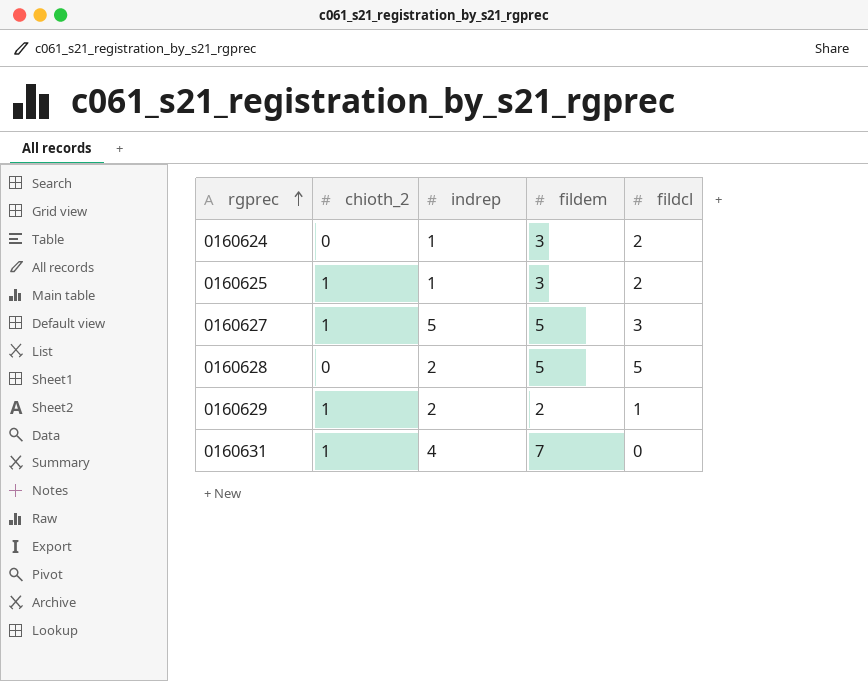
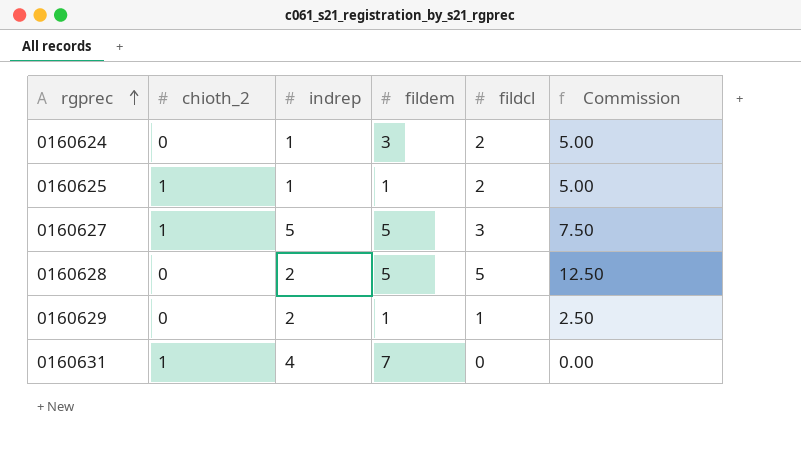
column Commission | formula: none -> [fildcl] * 2.5
0160625 | fildem: 3 -> 1
0160629 | chioth_2: 1 -> 0
0160629 | fildem: 2 -> 1

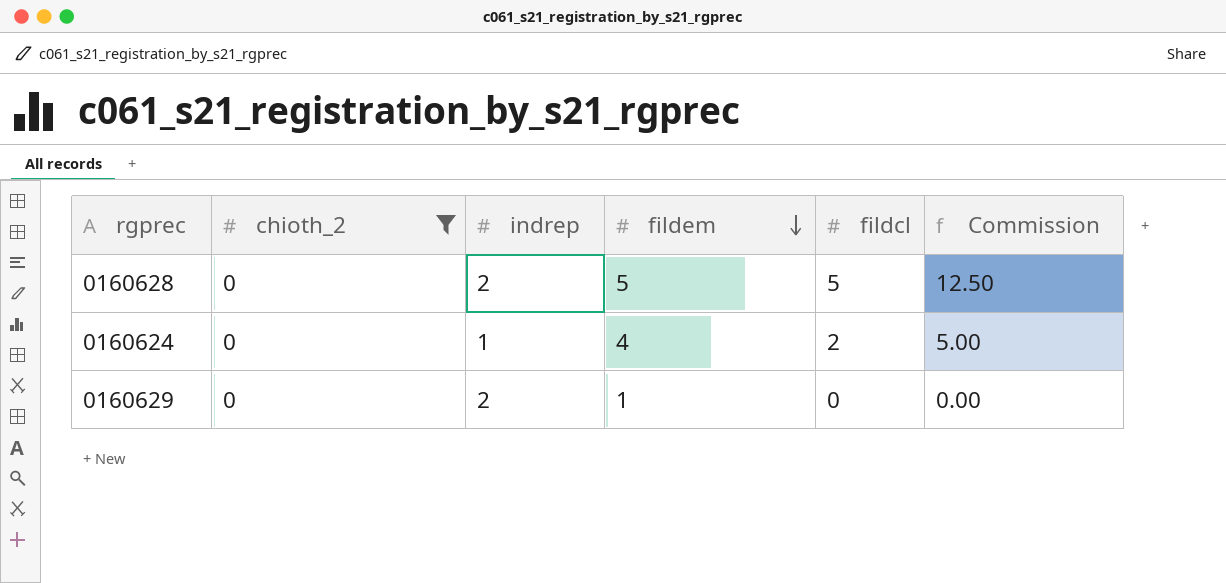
filter: none -> chioth_2 = 0
row order: rgprec ascending -> fildem descending
0160624 | fildem: 3 -> 4
0160629 | fildcl: 1 -> 0
0160629 | Commission: 2.50 -> 0.00

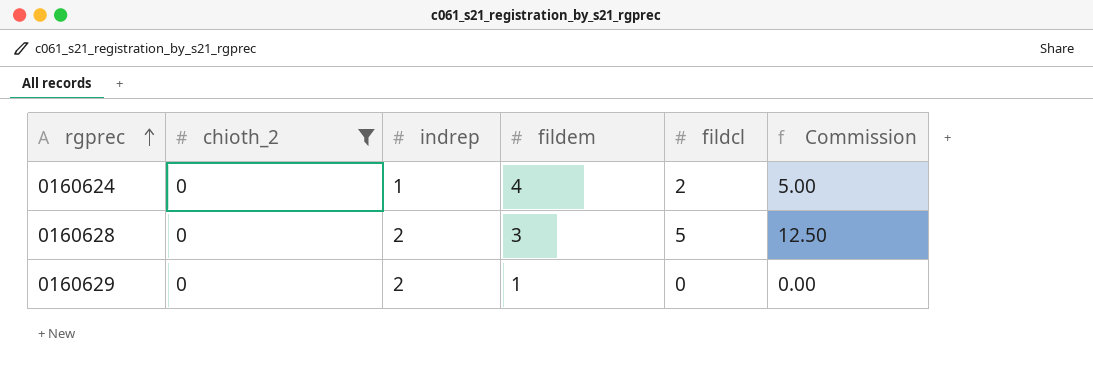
row order: fildem descending -> rgprec ascending
0160628 | fildem: 5 -> 3

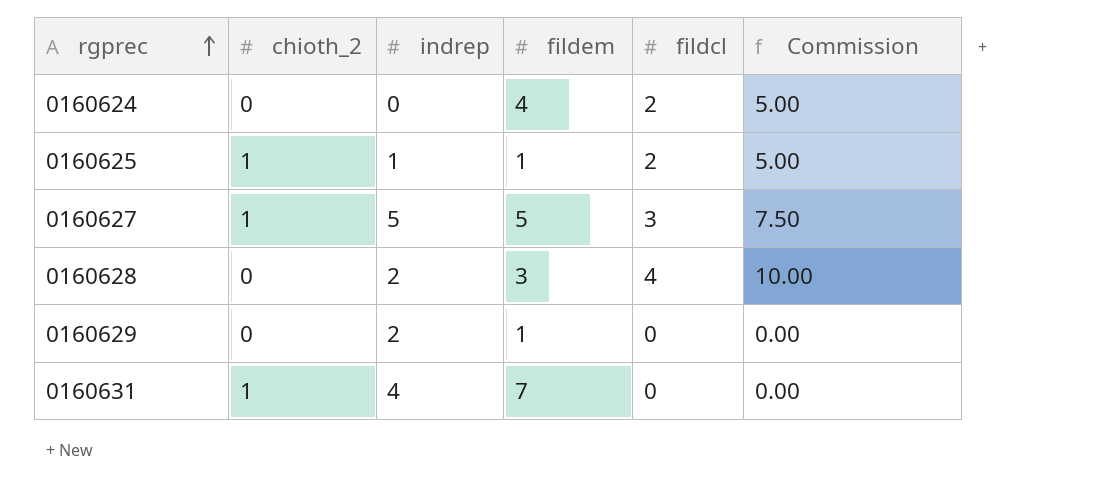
filter: chioth_2 = 0 -> none
0160624 | indrep: 1 -> 0
0160628 | fildcl: 5 -> 4
0160628 | Commission: 12.50 -> 10.00

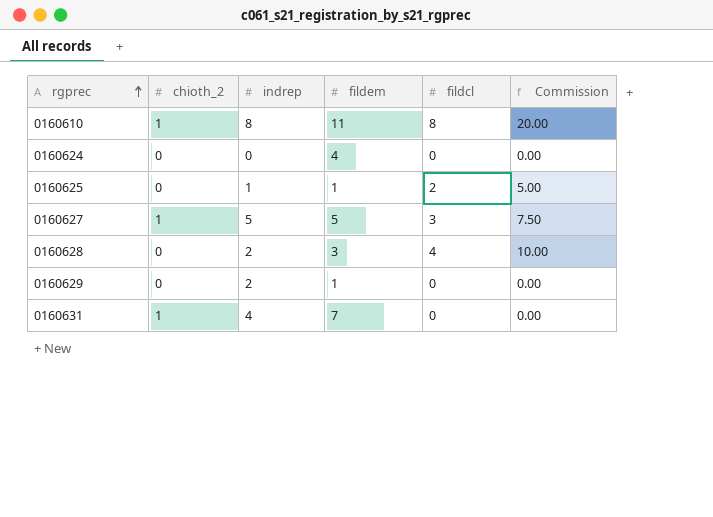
row 0160610: none -> 1 | 8 | 11 | 8 | 20.00
0160624 | fildcl: 2 -> 0
0160624 | Commission: 5.00 -> 0.00
0160625 | chioth_2: 1 -> 0

